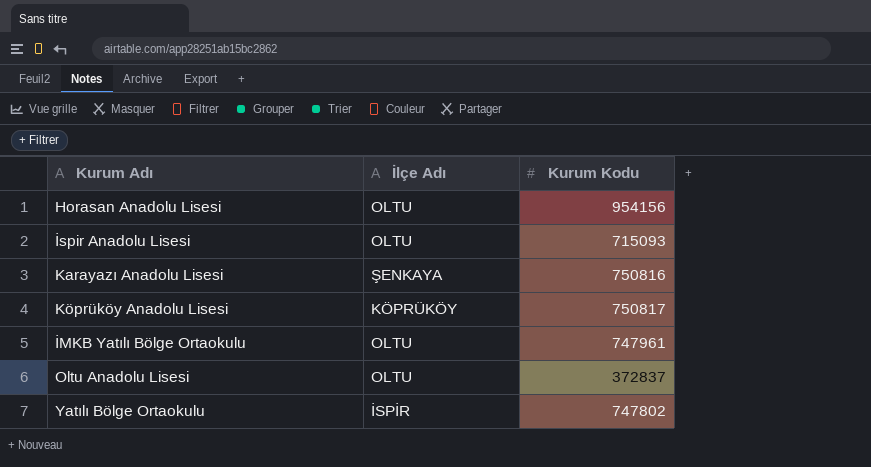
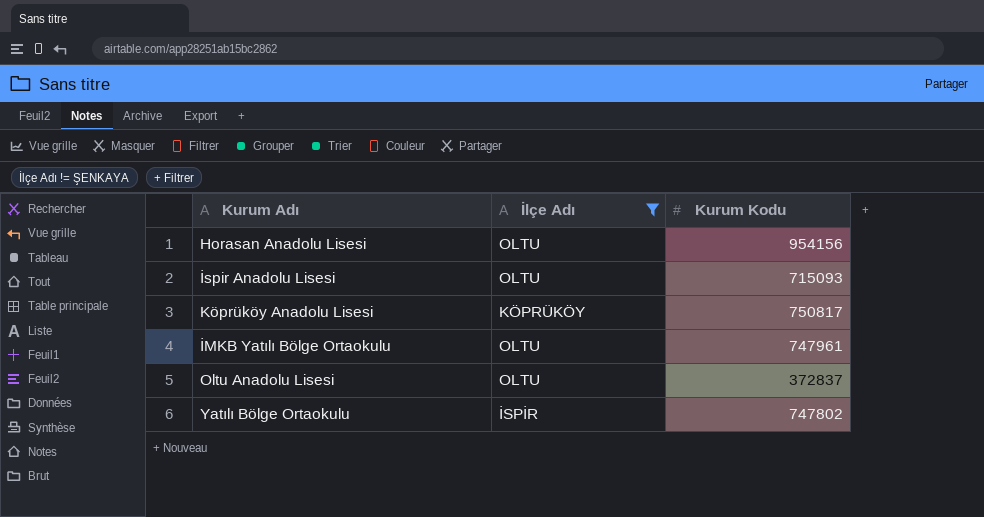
filter: none -> İlçe Adı != ŞENKAYA

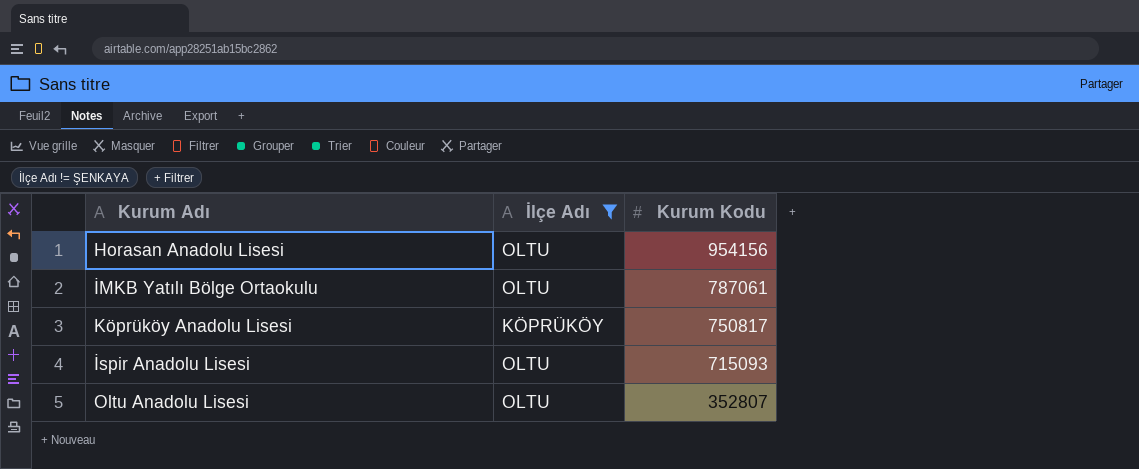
row order: none -> Kurum Kodu descending
row Yatılı Bölge Ortaokulu: İSPİR | 747802 -> none
İMKB Yatılı Bölge Ortaokulu | Kurum Kodu: 747961 -> 787061
Oltu Anadolu Lisesi | Kurum Kodu: 372837 -> 352807

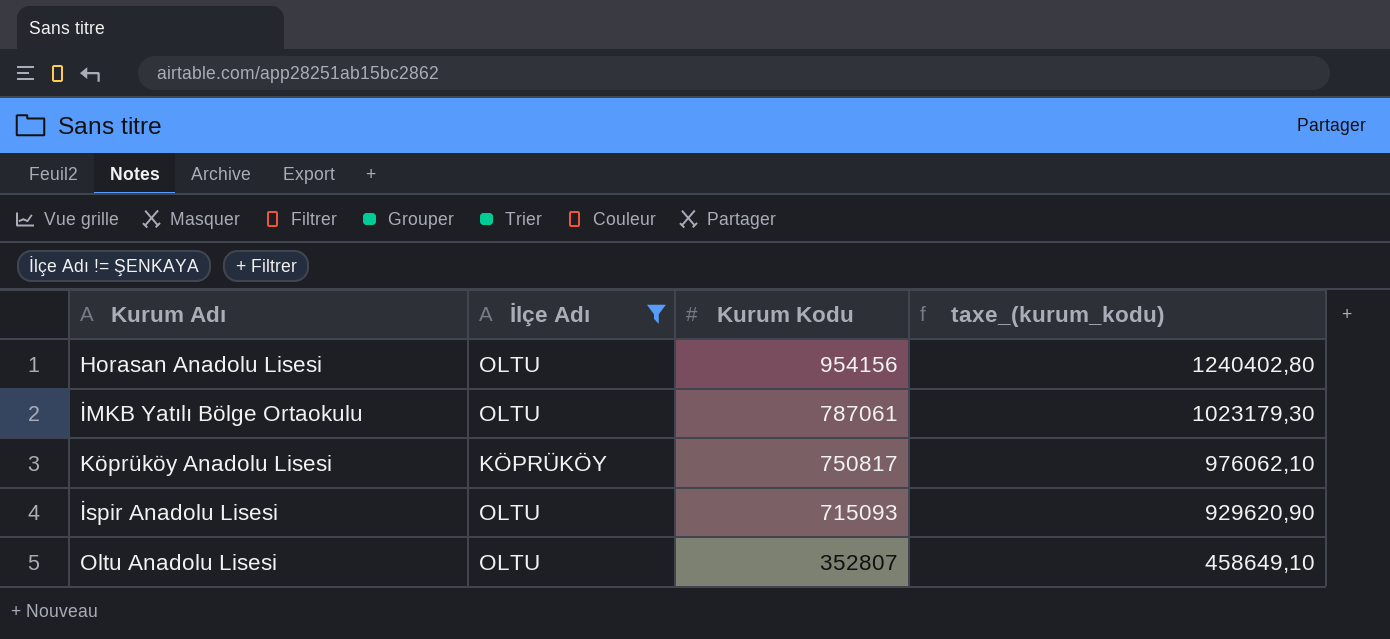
column taxe_(kurum_kodu) | formula: none -> [Kurum Kodu] * 1,3

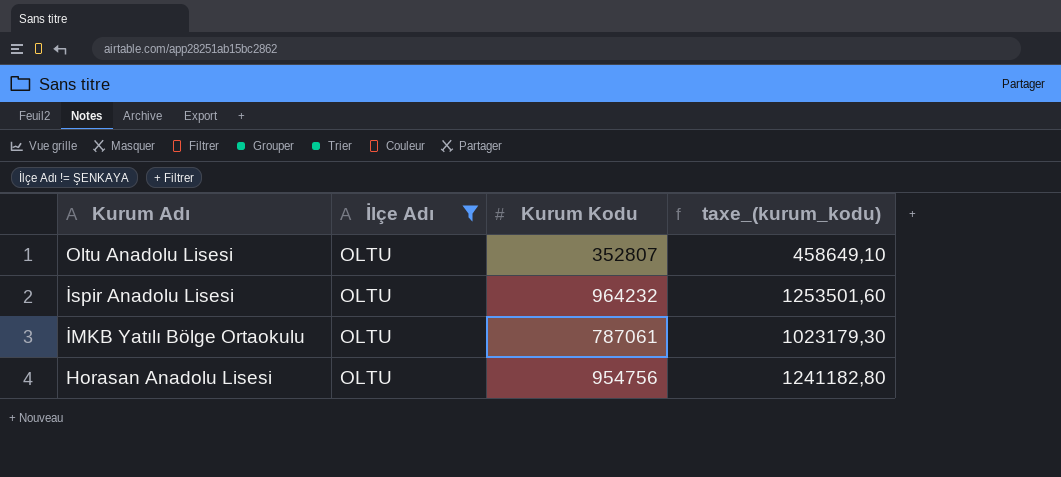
row order: Kurum Kodu descending -> Kurum Adı descending
row Köprüköy Anadolu Lisesi: KÖPRÜKÖY | 750817 | 976062,10 -> none
İspir Anadolu Lisesi | Kurum Kodu: 715093 -> 964232
İspir Anadolu Lisesi | taxe_(kurum_kodu): 929620,90 -> 1253501,60
Horasan Anadolu Lisesi | Kurum Kodu: 954156 -> 954756
Horasan Anadolu Lisesi | taxe_(kurum_kodu): 1240402,80 -> 1241182,80

